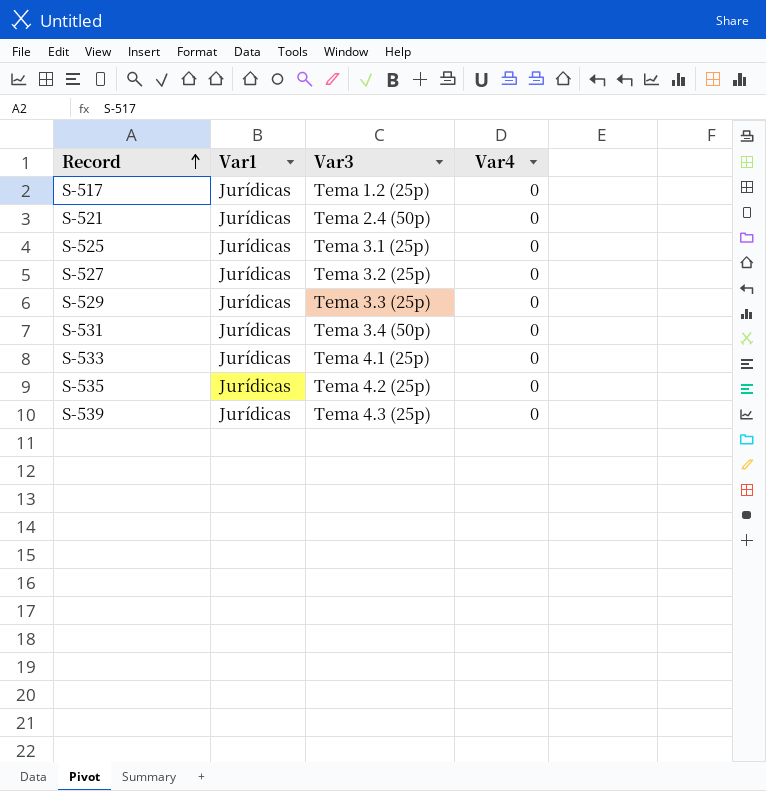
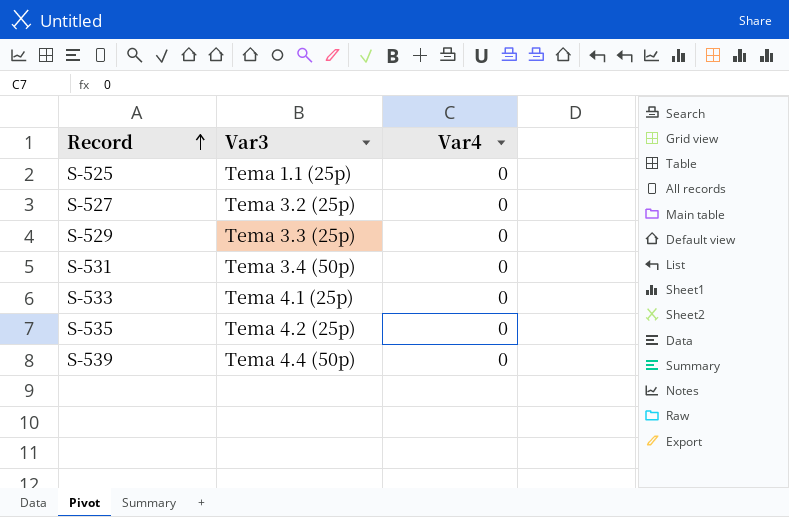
column Var1 | position: 2 -> none
row S-517: Jurídicas | Tema 1.2 (25p) | 0 -> none
row S-521: Jurídicas | Tema 2.4 (50p) | 0 -> none
S-525 | Var3: Tema 3.1 (25p) -> Tema 1.1 (25p)
S-539 | Var3: Tema 4.3 (25p) -> Tema 4.4 (50p)

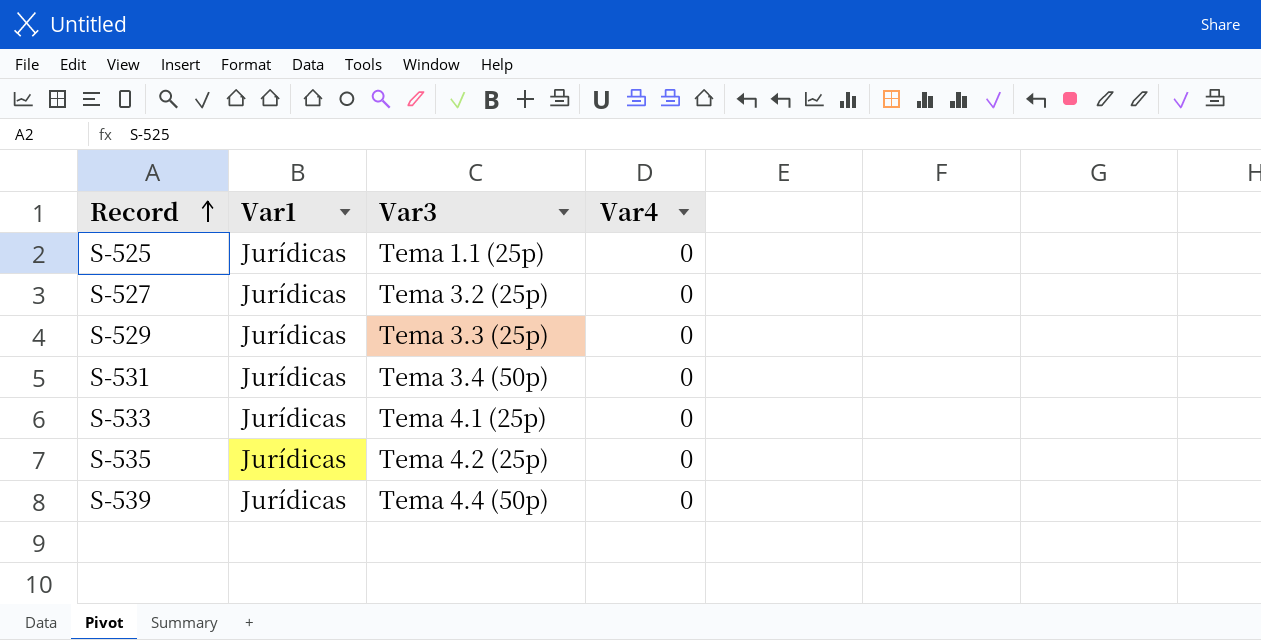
column Var1 | position: none -> 2

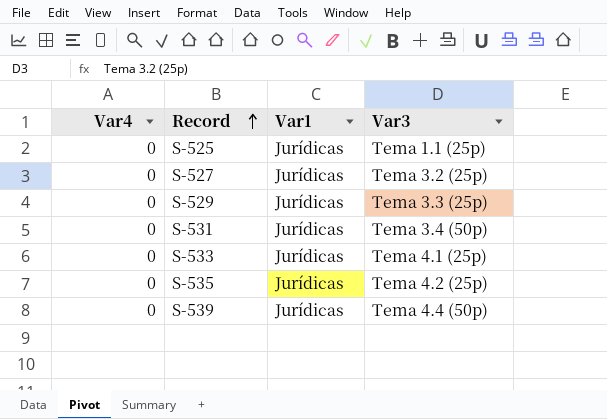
column Var4 | position: 4 -> 1

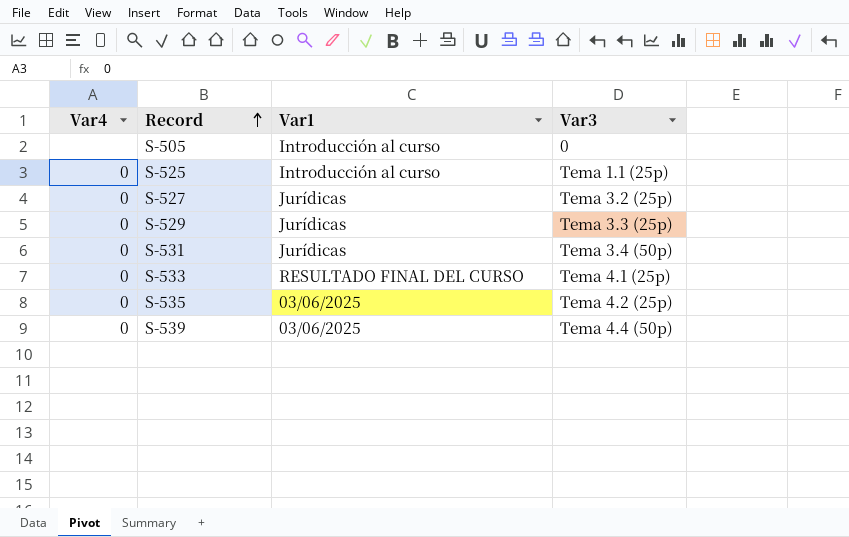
row S-505: none -> none | Introducción al curso | 0
S-525 | Var1: Jurídicas -> Introducción al curso
S-533 | Var1: Jurídicas -> RESULTADO FINAL DEL CURSO
S-535 | Var1: Jurídicas -> 03/06/2025
S-539 | Var1: Jurídicas -> 03/06/2025

